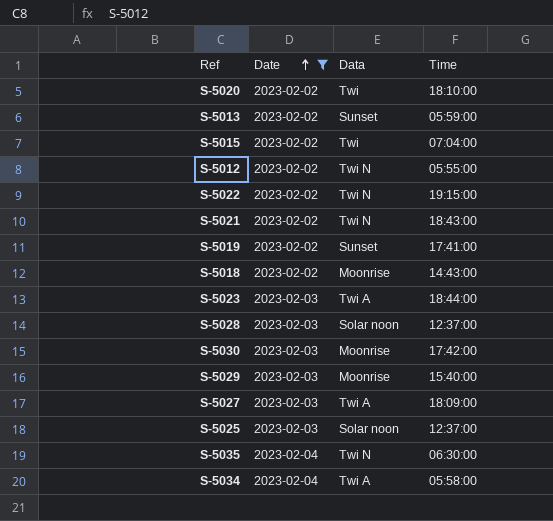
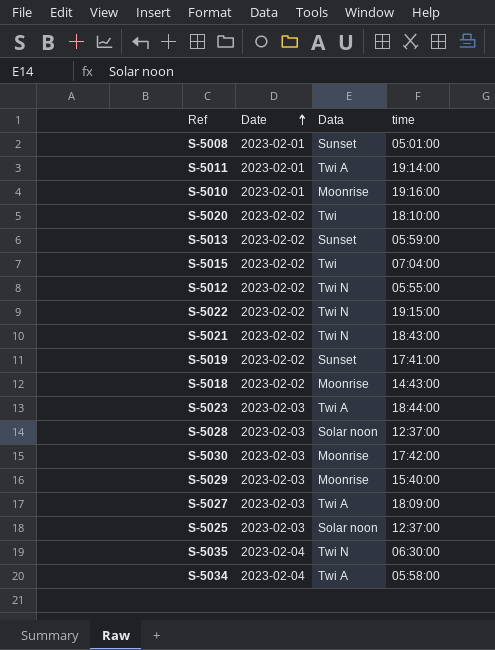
filter: Date != 2023-02-01 -> none
column name: Time -> time

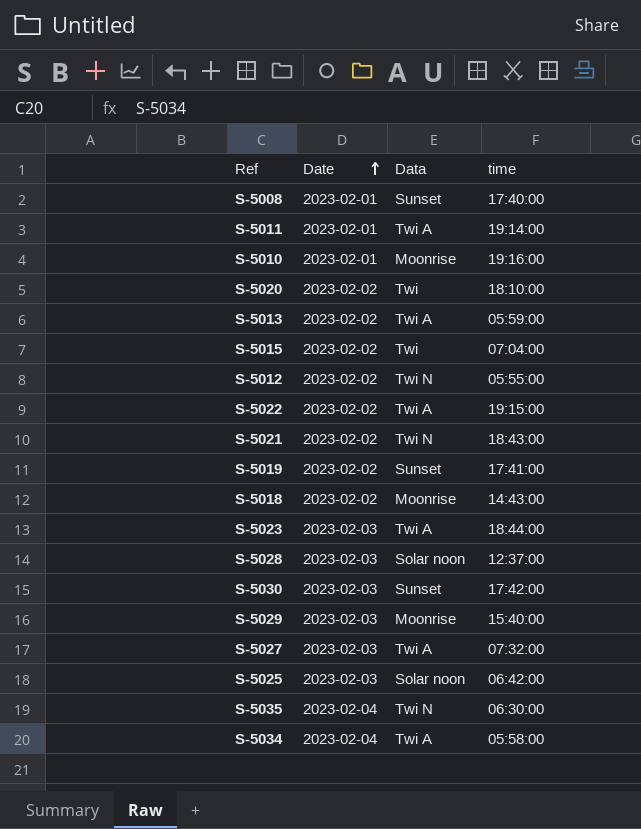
S-5008 | time: 05:01:00 -> 17:40:00
S-5013 | Data: Sunset -> Twi A
S-5022 | Data: Twi N -> Twi A
S-5030 | Data: Moonrise -> Sunset
S-5027 | time: 18:09:00 -> 07:32:00
S-5025 | time: 12:37:00 -> 06:42:00

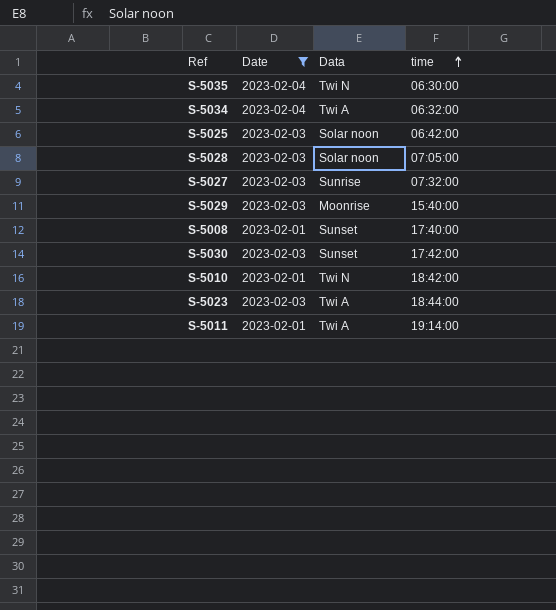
filter: none -> Date != 2023-02-02
row order: Date ascending -> time ascending
S-5034 | time: 05:58:00 -> 06:32:00
S-5028 | time: 12:37:00 -> 07:05:00
S-5027 | Data: Twi A -> Sunrise
S-5010 | Data: Moonrise -> Twi N
S-5010 | time: 19:16:00 -> 18:42:00

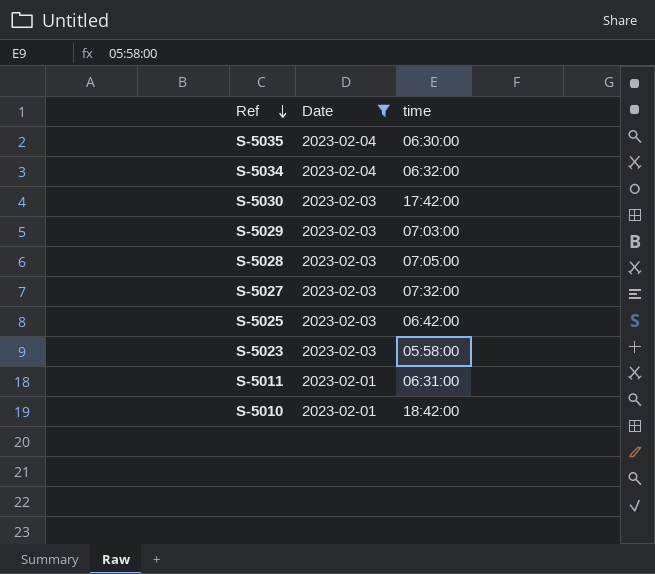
row order: time ascending -> Ref descending
column Data | position: 3 -> none
row S-5008: 2023-02-01 | Sunset | 17:40:00 -> none
S-5029 | time: 15:40:00 -> 07:03:00
S-5023 | time: 18:44:00 -> 05:58:00
S-5011 | time: 19:14:00 -> 06:31:00

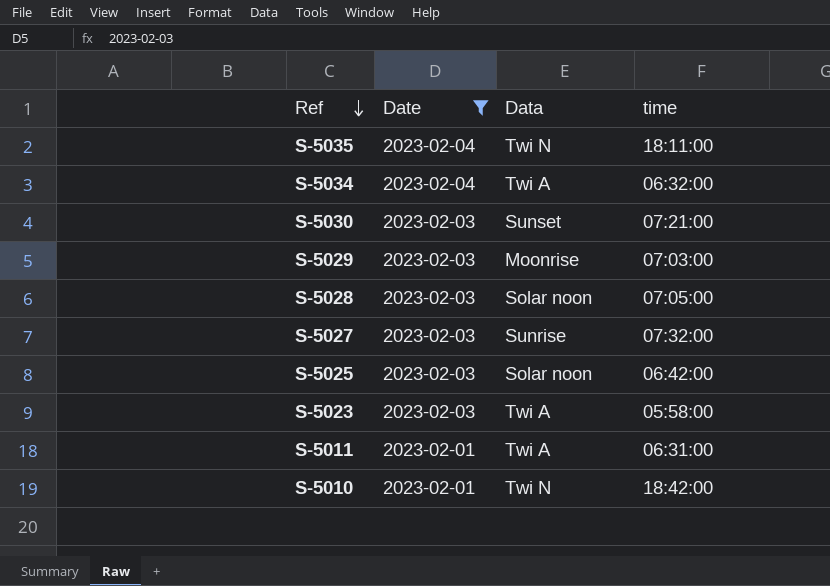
column Data | position: none -> 3
S-5035 | time: 06:30:00 -> 18:11:00
S-5030 | time: 17:42:00 -> 07:21:00

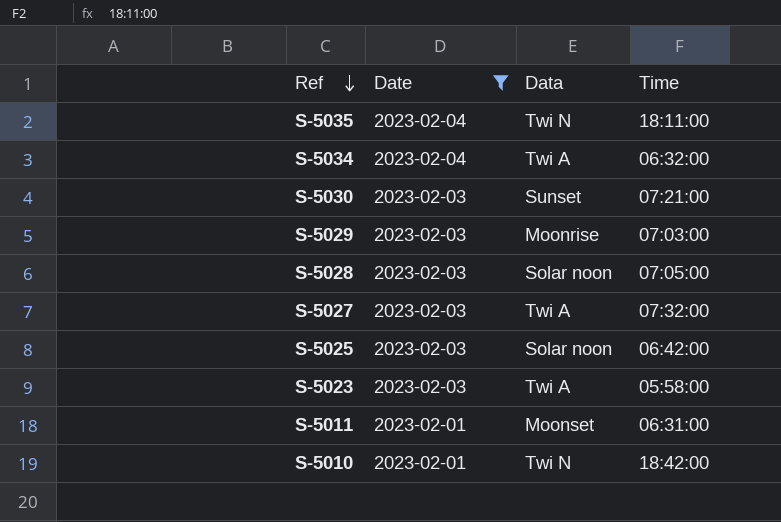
column name: time -> Time
S-5027 | Data: Sunrise -> Twi A
S-5011 | Data: Twi A -> Moonset

